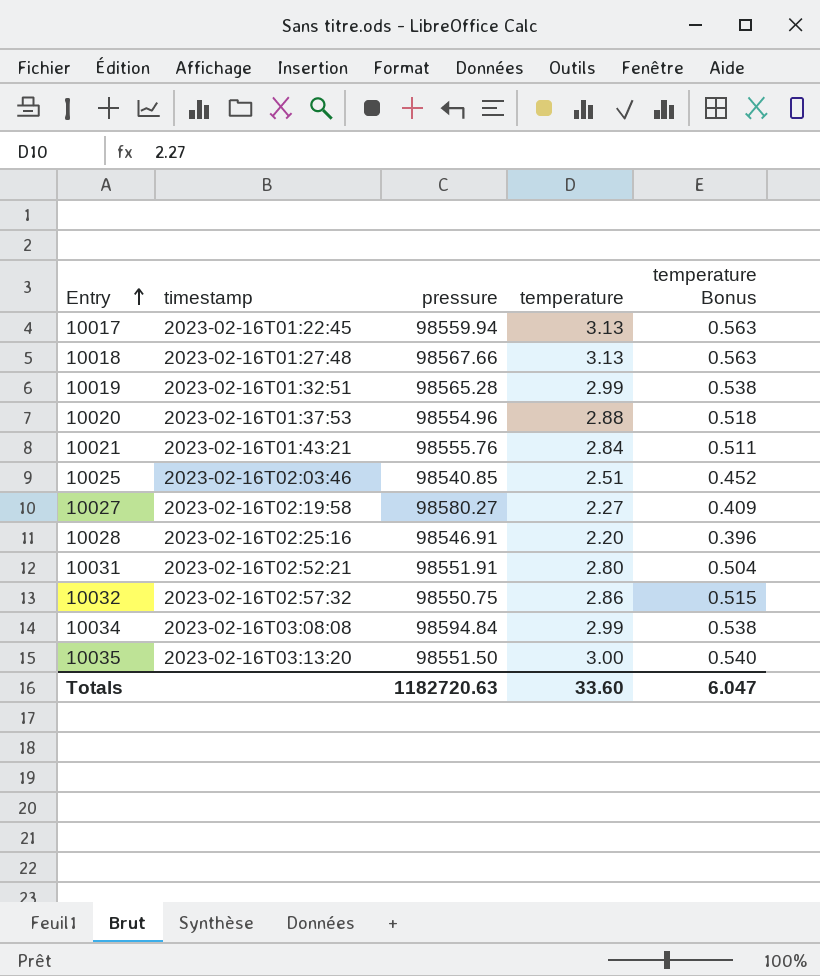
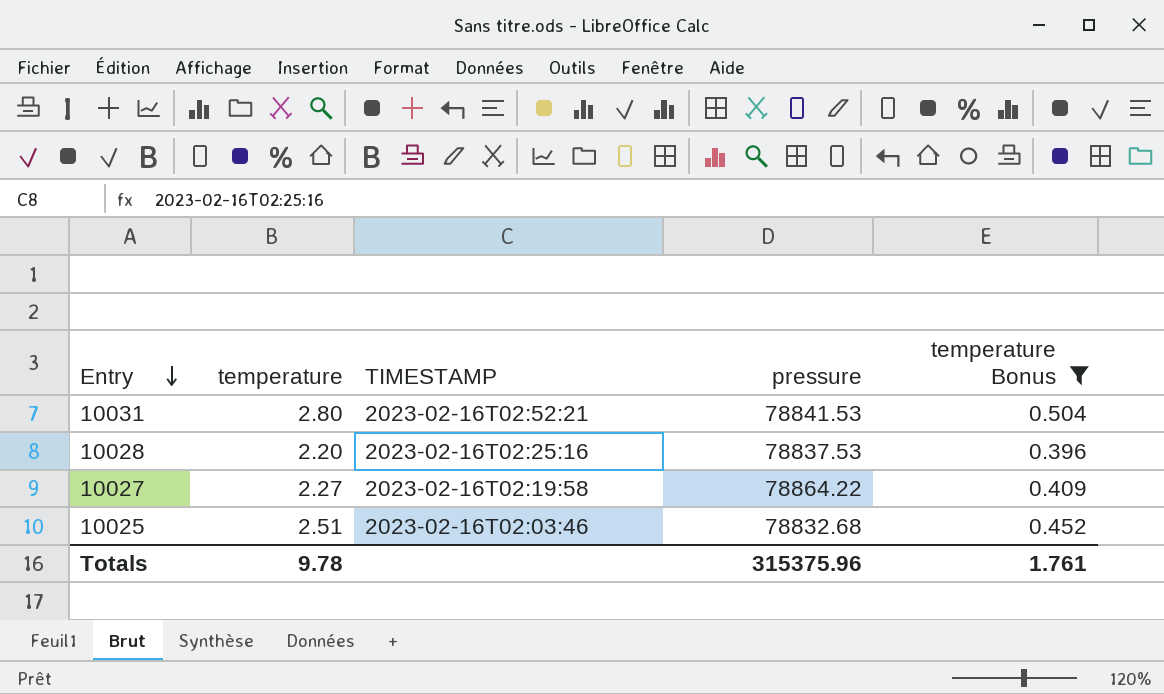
filter: none -> temperature Bonus <= 0.504
row order: Entry ascending -> Entry descending
column temperature | position: 4 -> 2
column name: timestamp -> TIMESTAMP
10031 | pressure: 98551.91 -> 78841.53
10028 | pressure: 98546.91 -> 78837.53
10027 | pressure: 98580.27 -> 78864.22
10025 | pressure: 98540.85 -> 78832.68
Totals | temperature: 33.60 -> 9.78
Totals | pressure: 1182720.63 -> 315375.96
Totals | temperature Bonus: 6.047 -> 1.761

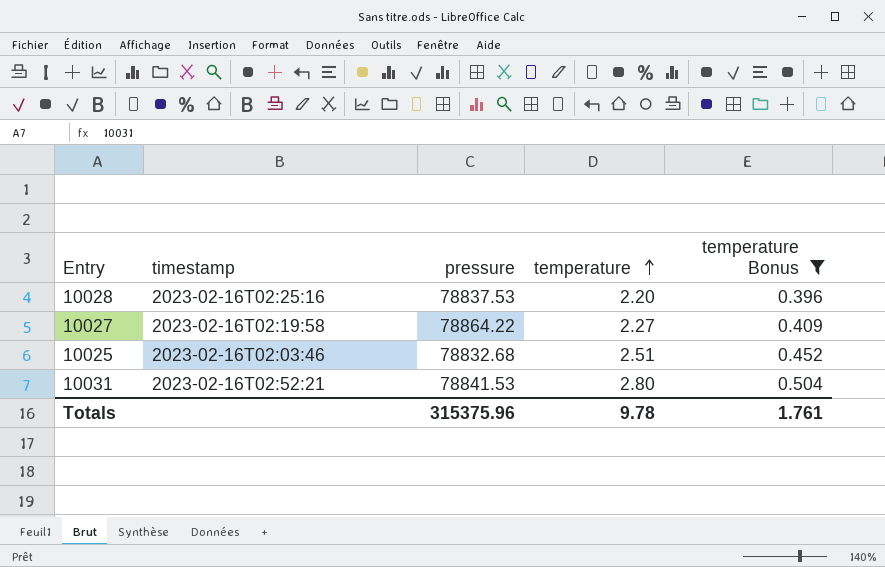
row order: Entry descending -> temperature ascending
column name: TIMESTAMP -> timestamp
column temperature | position: 2 -> 4

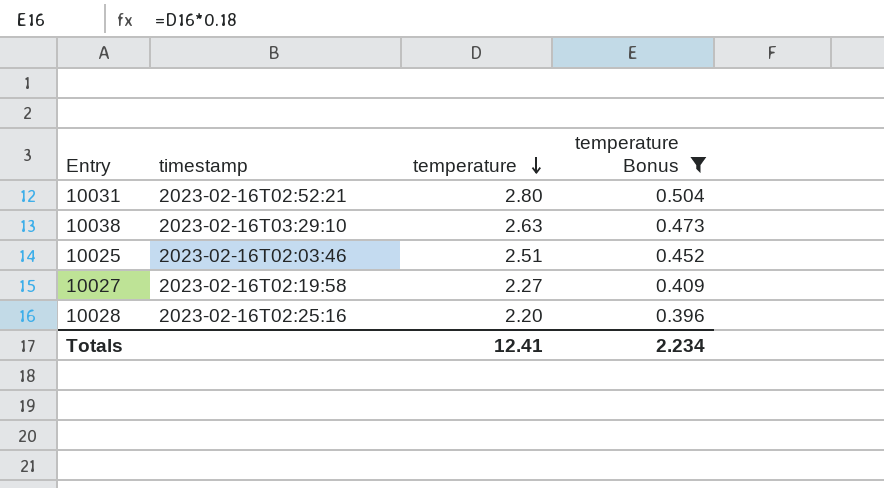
row order: temperature ascending -> temperature descending
column pressure | position: 3 -> none
row 10038: none -> 2023-02-16T03:29:10 | 2.63 | 0.473
Totals | temperature: 9.78 -> 12.41
Totals | temperature Bonus: 1.761 -> 2.234

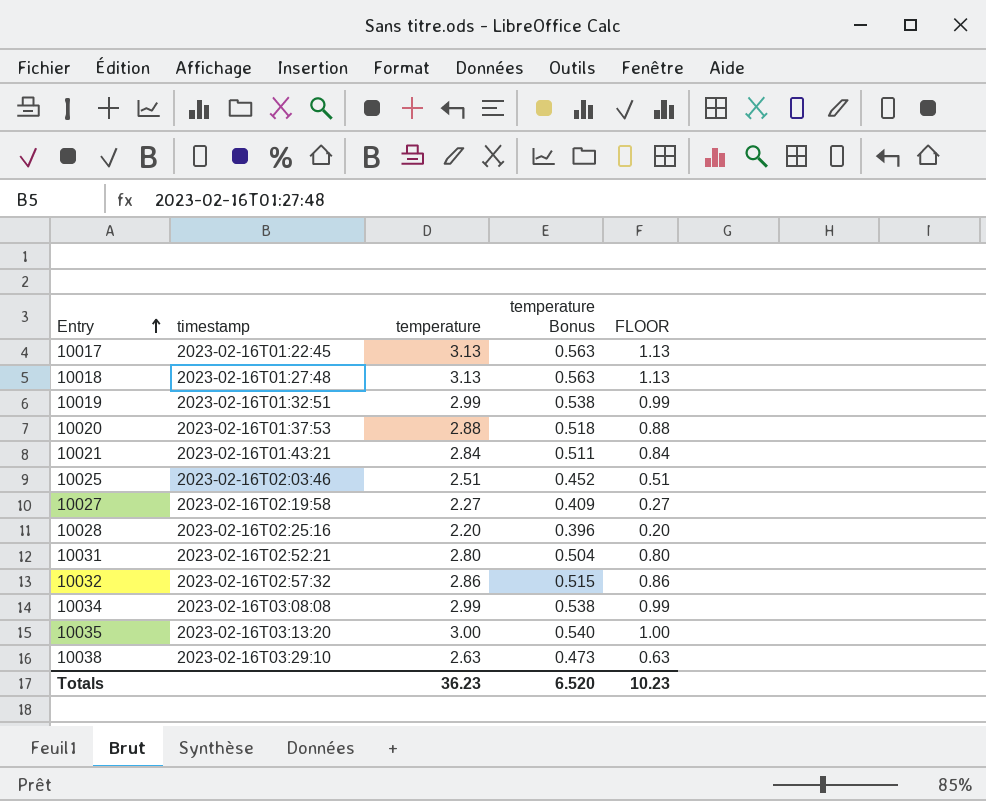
filter: temperature Bonus <= 0.504 -> none
row order: temperature descending -> Entry ascending
column FLOOR | formula: none -> [temperature] - 2
Totals | temperature: 12.41 -> 36.23
Totals | temperature Bonus: 2.234 -> 6.520

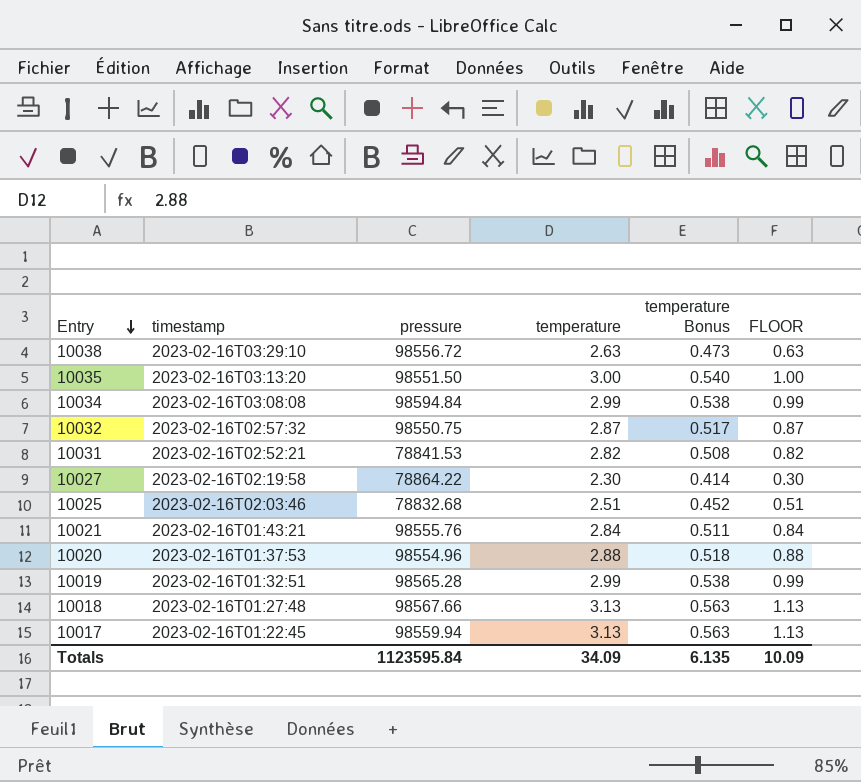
row order: Entry ascending -> Entry descending
column pressure | position: none -> 3
row 10028: 2023-02-16T02:25:16 | 2.20 | 0.396 | 0.20 -> none
10032 | temperature: 2.86 -> 2.87
10032 | temperature Bonus: 0.515 -> 0.517
10032 | FLOOR: 0.86 -> 0.87
10031 | temperature: 2.80 -> 2.82
10031 | temperature Bonus: 0.504 -> 0.508
10031 | FLOOR: 0.80 -> 0.82
10027 | temperature: 2.27 -> 2.30
10027 | temperature Bonus: 0.409 -> 0.414
10027 | FLOOR: 0.27 -> 0.30
Totals | temperature: 36.23 -> 34.09
Totals | temperature Bonus: 6.520 -> 6.135
Totals | FLOOR: 10.23 -> 10.09

